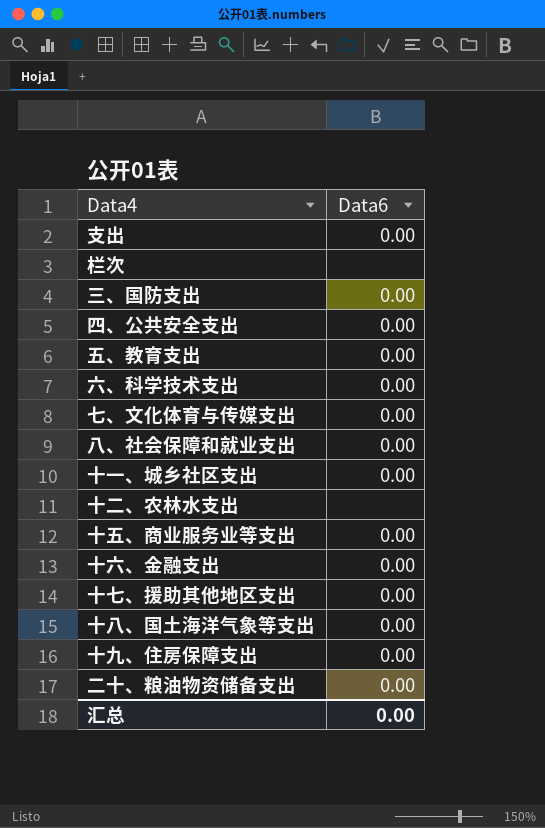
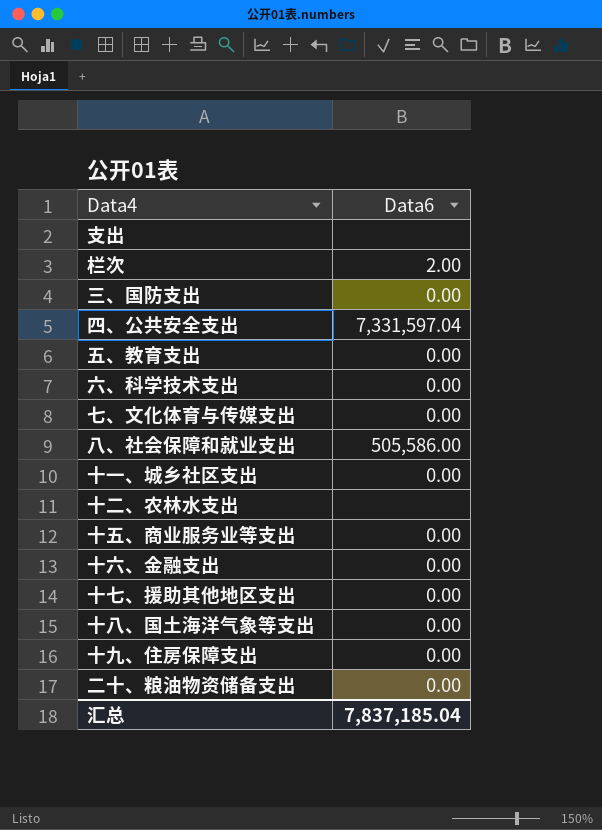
支出 | Data6: 0.00 -> none
栏次 | Data6: none -> 2.00
四、公共安全支出 | Data6: 0.00 -> 7,331,597.04
八、社会保障和就业支出 | Data6: 0.00 -> 505,586.00
汇总 | Data6: 0.00 -> 7,837,185.04

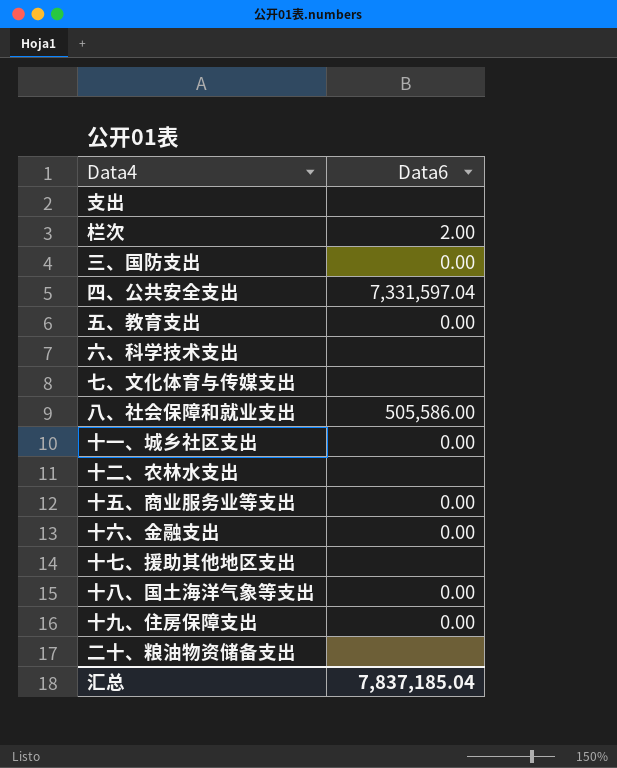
六、科学技术支出 | Data6: 0.00 -> none
七、文化体育与传媒支出 | Data6: 0.00 -> none
十七、援助其他地区支出 | Data6: 0.00 -> none
二十、粮油物资储备支出 | Data6: 0.00 -> none

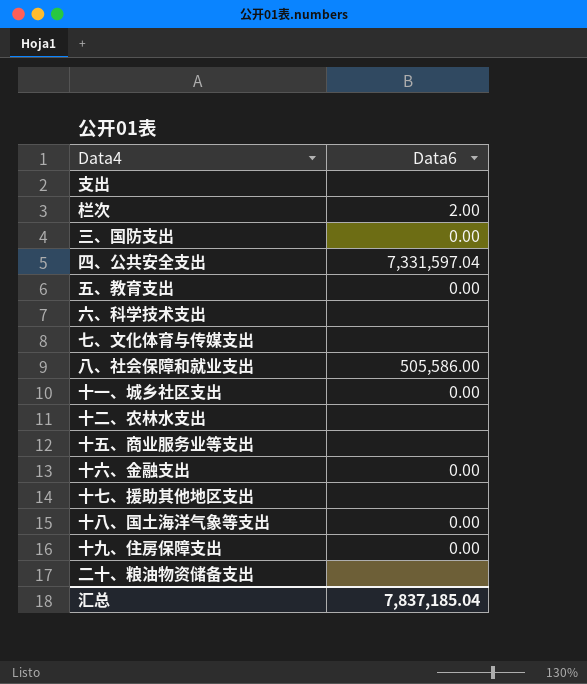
十五、商业服务业等支出 | Data6: 0.00 -> none

